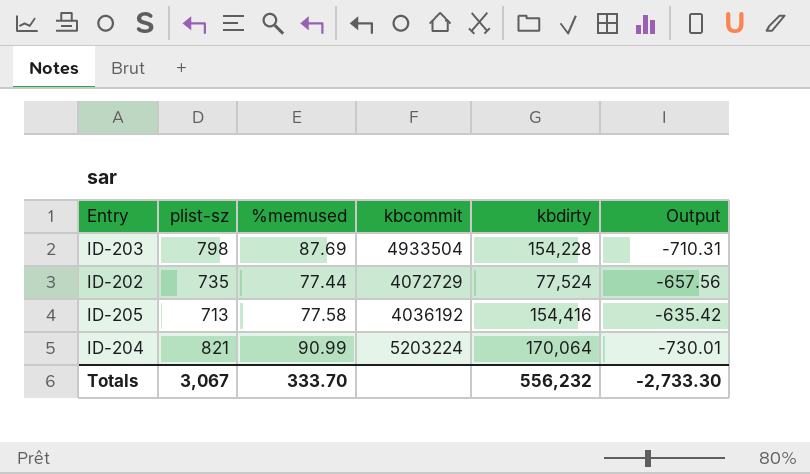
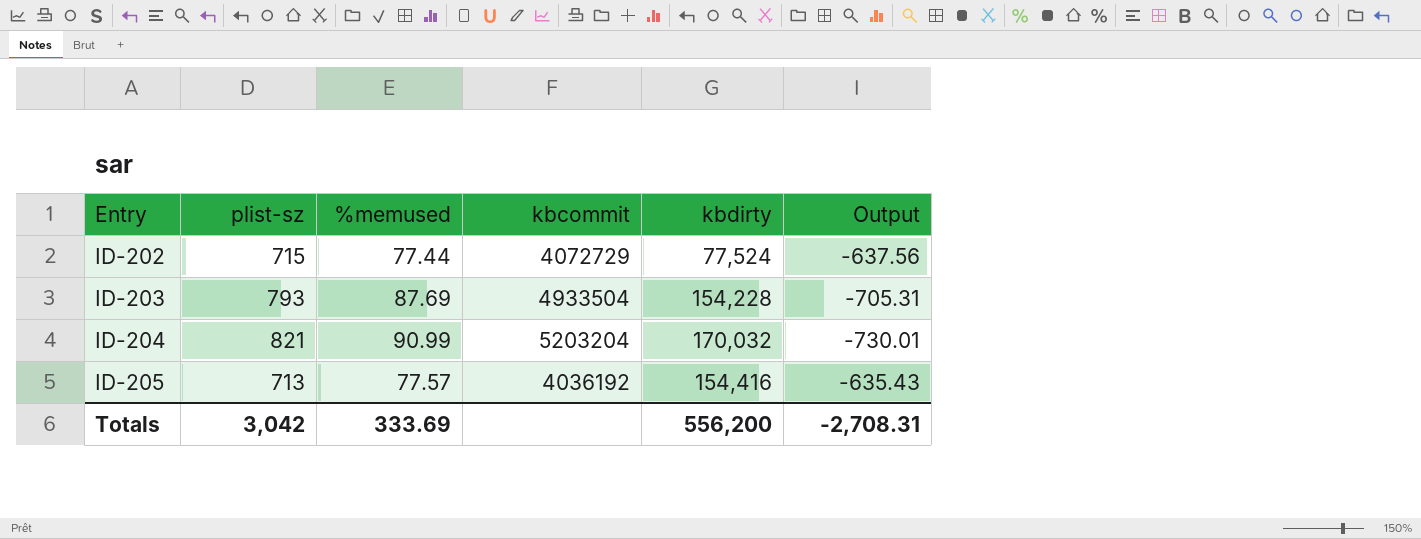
row order: none -> Entry ascending
ID-202 | plist-sz: 735 -> 715
ID-202 | Output: -657.56 -> -637.56
ID-203 | plist-sz: 798 -> 793
ID-203 | Output: -710.31 -> -705.31
ID-204 | kbcommit: 5203224 -> 5203204
ID-204 | kbdirty: 170,064 -> 170,032
ID-205 | %memused: 77.58 -> 77.57
ID-205 | Output: -635.42 -> -635.43
Totals | plist-sz: 3,067 -> 3,042
Totals | %memused: 333.70 -> 333.69
Totals | kbdirty: 556,232 -> 556,200
Totals | Output: -2,733.30 -> -2,708.31

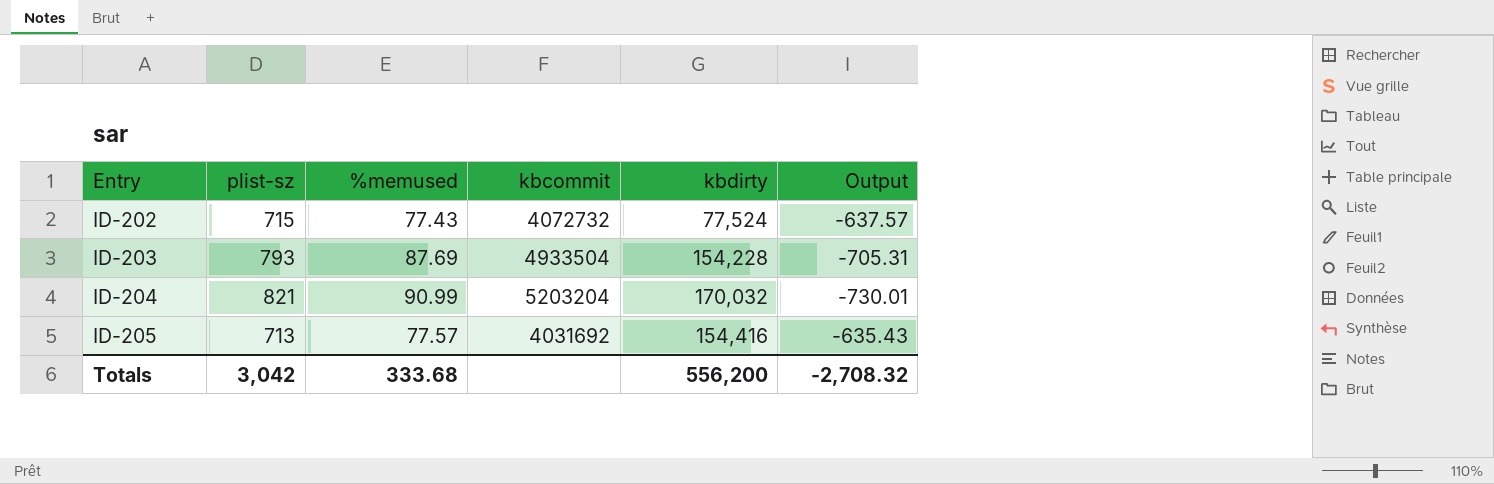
ID-202 | %memused: 77.44 -> 77.43
ID-202 | kbcommit: 4072729 -> 4072732
ID-202 | Output: -637.56 -> -637.57
ID-205 | kbcommit: 4036192 -> 4031692
Totals | %memused: 333.69 -> 333.68
Totals | Output: -2,708.31 -> -2,708.32

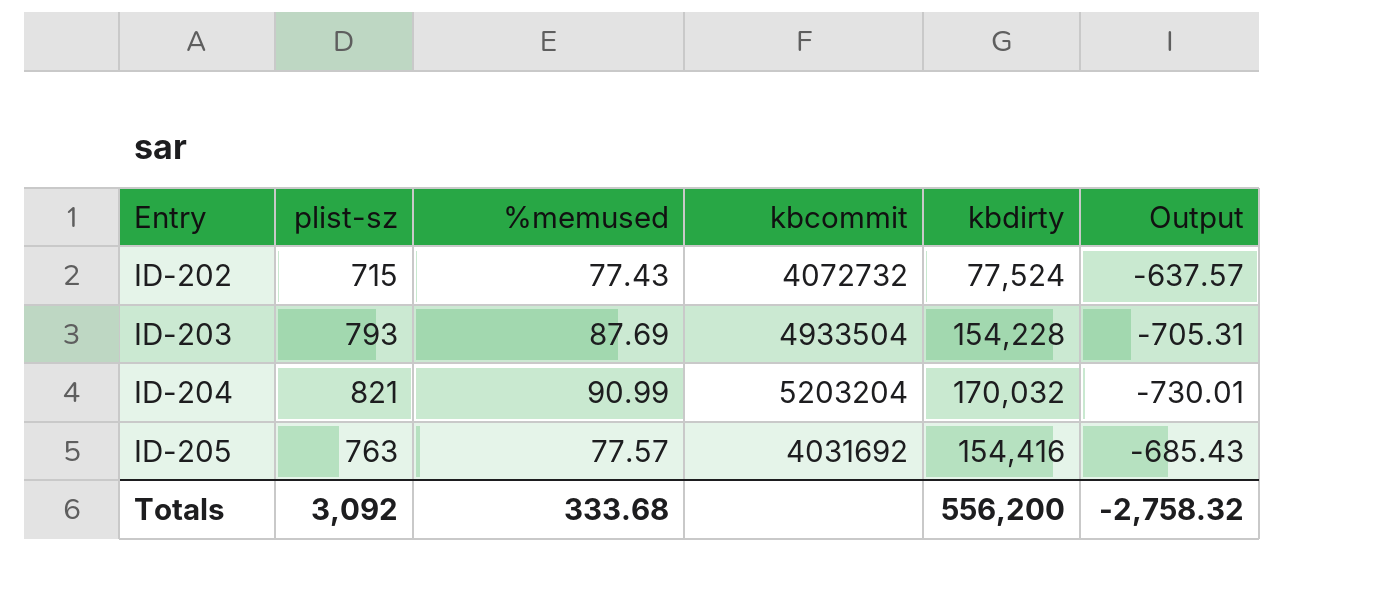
ID-205 | plist-sz: 713 -> 763
ID-205 | Output: -635.43 -> -685.43
Totals | plist-sz: 3,042 -> 3,092
Totals | Output: -2,708.32 -> -2,758.32

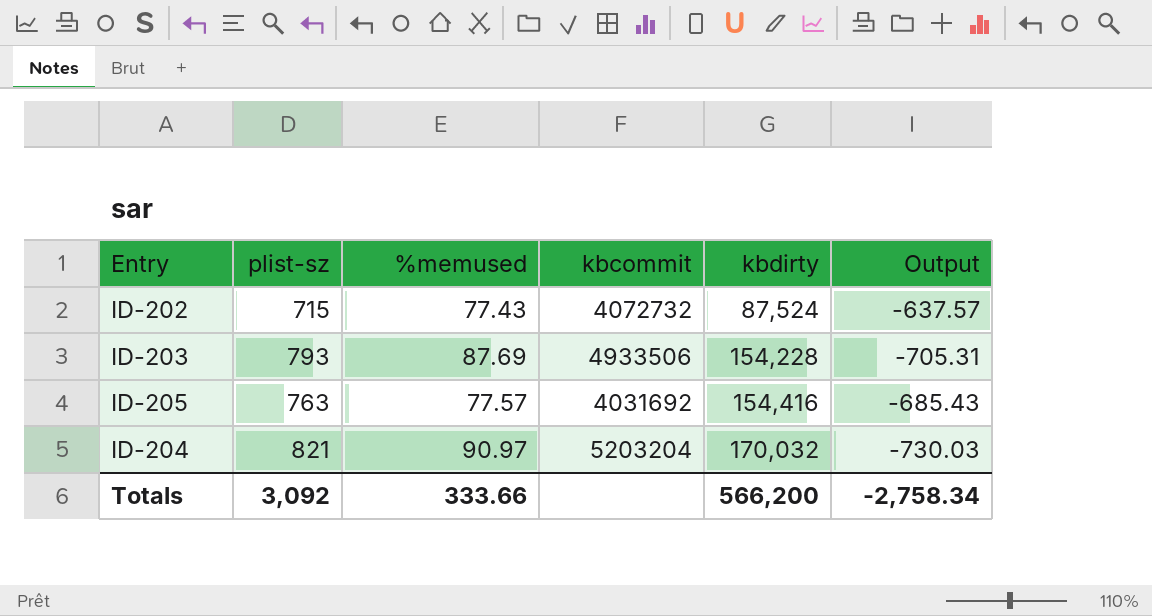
row order: Entry ascending -> kbdirty ascending
ID-202 | kbdirty: 77,524 -> 87,524
ID-203 | kbcommit: 4933504 -> 4933506
ID-204 | %memused: 90.99 -> 90.97
ID-204 | Output: -730.01 -> -730.03
Totals | %memused: 333.68 -> 333.66
Totals | kbdirty: 556,200 -> 566,200
Totals | Output: -2,758.32 -> -2,758.34

